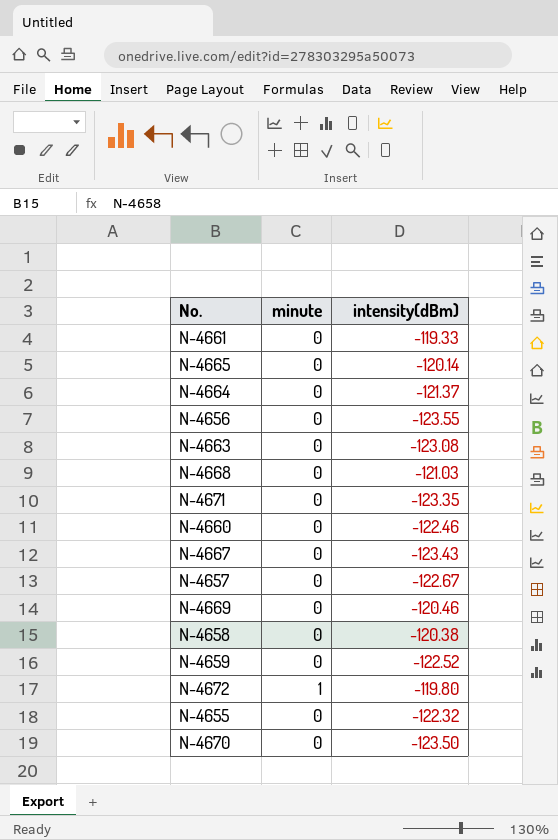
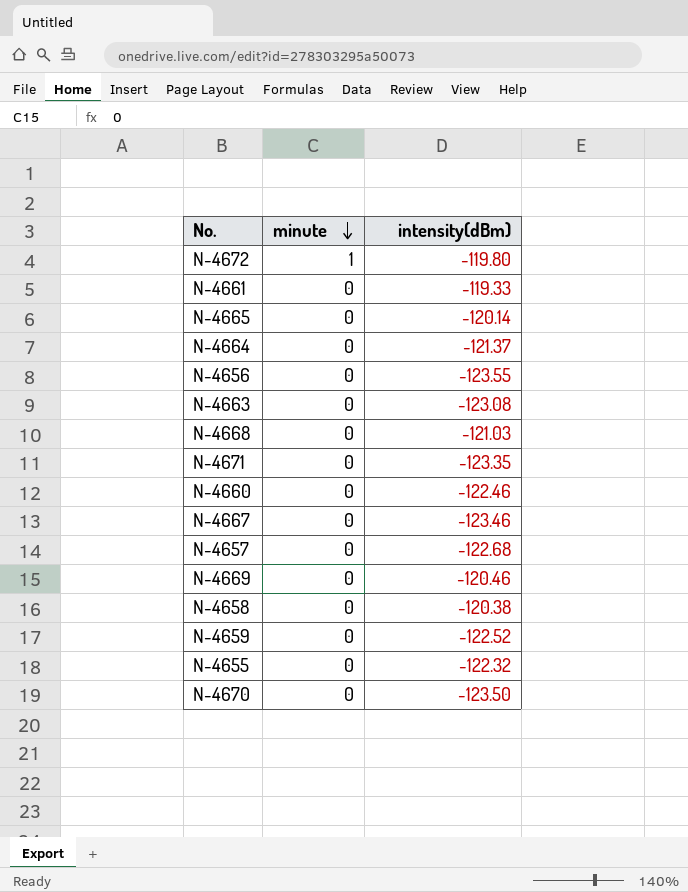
row order: none -> minute descending
N-4667 | intensity(dBm): -123.43 -> -123.46
N-4657 | intensity(dBm): -122.67 -> -122.68

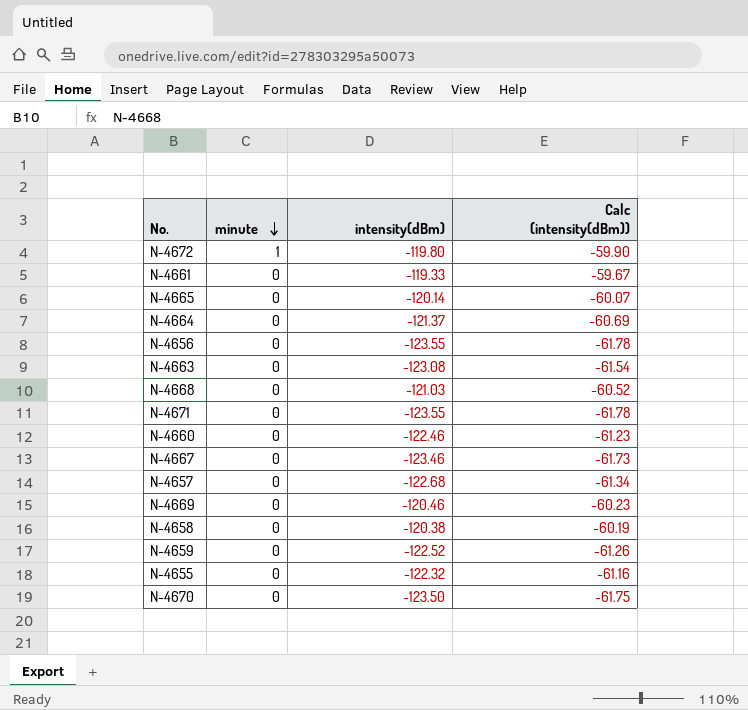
column Calc (intensity(dBm)) | formula: none -> [intensity(dBm)] * 0.5
N-4671 | intensity(dBm): -123.35 -> -123.55

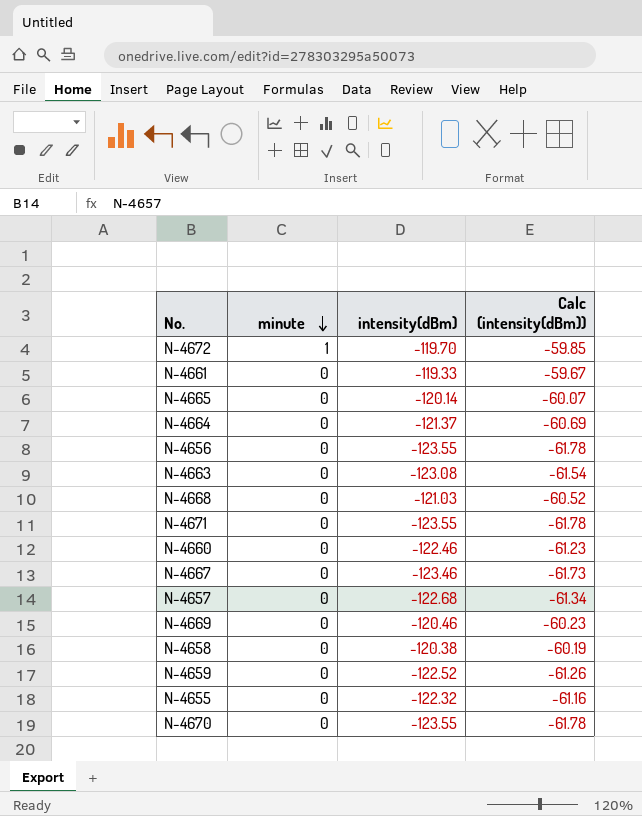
N-4672 | intensity(dBm): -119.80 -> -119.70
N-4672 | Calc (intensity(dBm)): -59.90 -> -59.85
N-4670 | intensity(dBm): -123.50 -> -123.55
N-4670 | Calc (intensity(dBm)): -61.75 -> -61.78

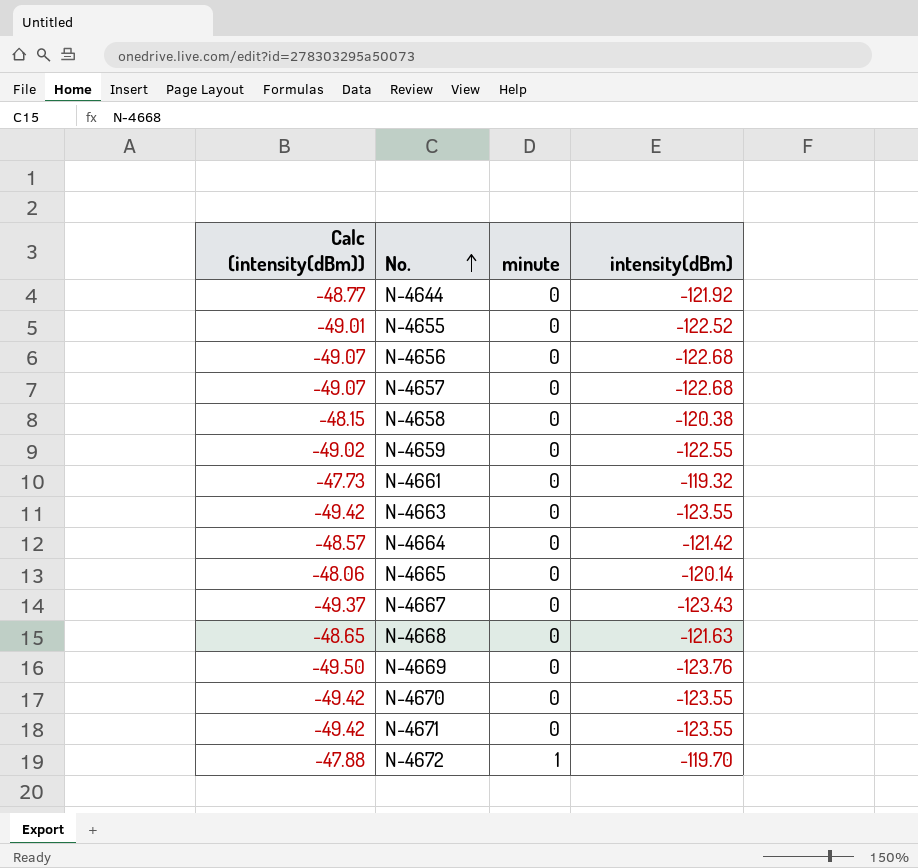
row order: minute descending -> No. ascending
column Calc (intensity(dBm)) | formula: [intensity(dBm)] * 0.5 -> [intensity(dBm)] * 0.4
column Calc (intensity(dBm)) | position: 4 -> 1
row N-4660: 0 | -122.46 | -61.23 -> none
row N-4644: none -> -48.77 | 0 | -121.92
N-4655 | intensity(dBm): -122.32 -> -122.52
N-4656 | intensity(dBm): -123.55 -> -122.68
N-4659 | intensity(dBm): -122.52 -> -122.55
N-4661 | intensity(dBm): -119.33 -> -119.32
N-4663 | intensity(dBm): -123.08 -> -123.55
N-4664 | intensity(dBm): -121.37 -> -121.42
N-4667 | intensity(dBm): -123.46 -> -123.43
N-4668 | intensity(dBm): -121.03 -> -121.63
N-4669 | intensity(dBm): -120.46 -> -123.76

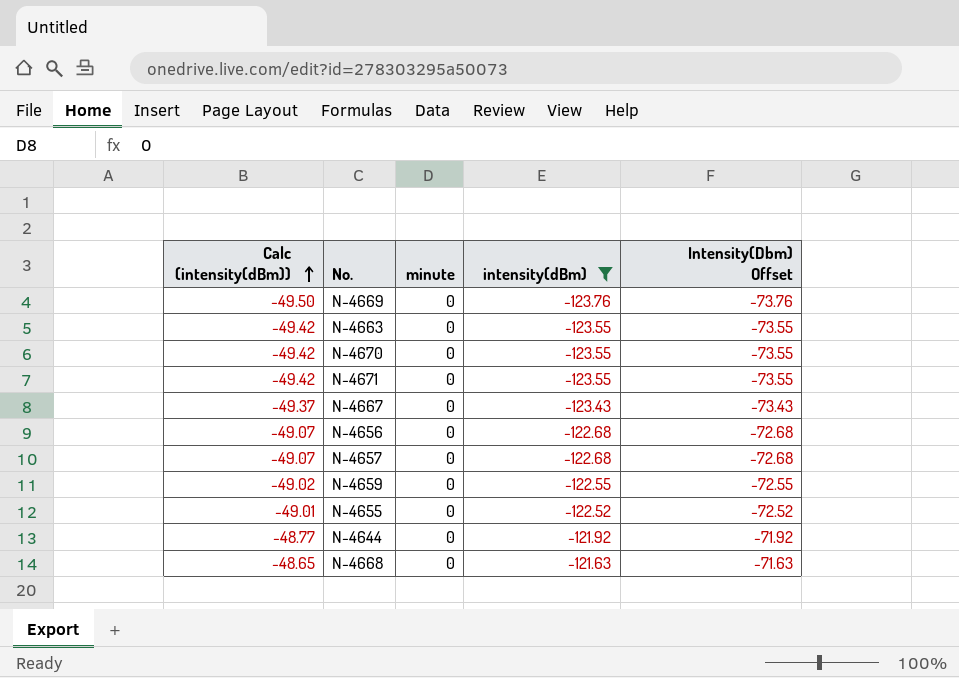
filter: none -> intensity(dBm) <= -121.63
row order: No. ascending -> Calc (intensity(dBm)) ascending
column Intensity(Dbm) Offset | formula: none -> [intensity(dBm)] + 50

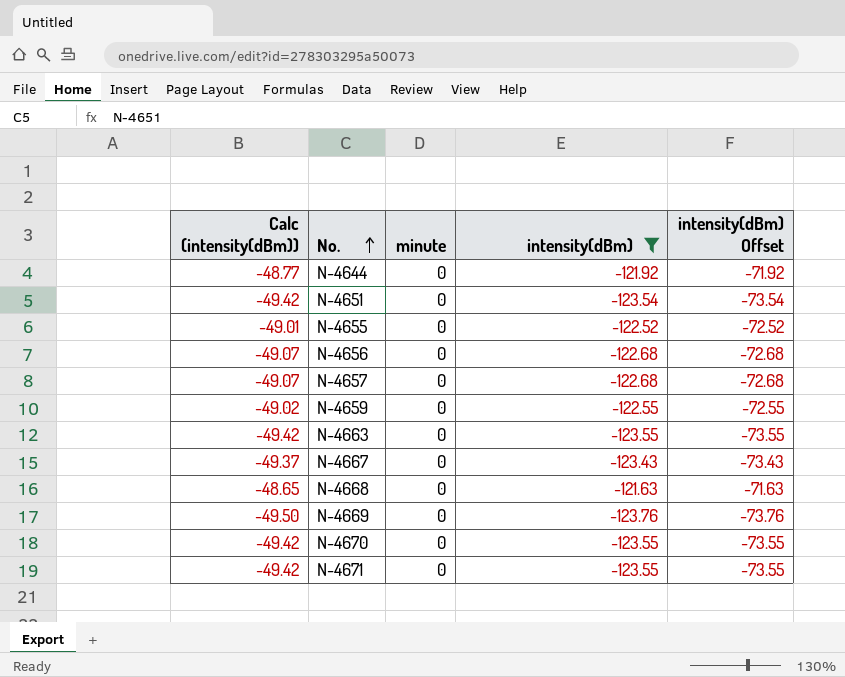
row order: Calc (intensity(dBm)) ascending -> No. ascending
column name: Intensity(Dbm) Offset -> intensity(dBm) Offset
row N-4651: none -> -49.42 | 0 | -123.54 | -73.54

